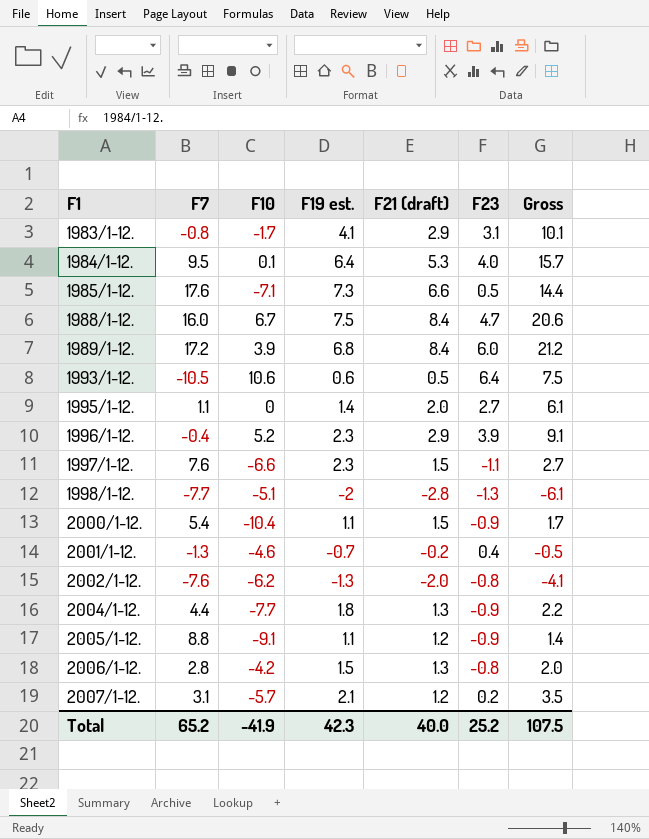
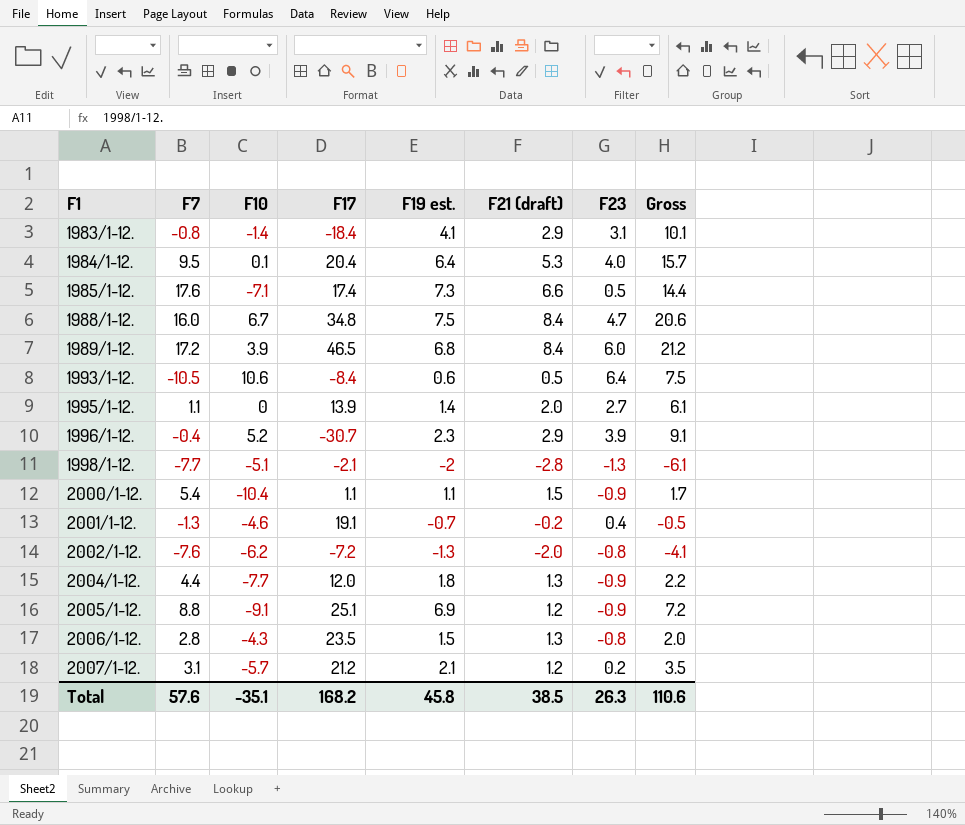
column F17 | position: none -> 4
row 1997/1-12.: 7.6 | -6.6 | 2.3 | 1.5 | -1.1 | 2.7 -> none
1983/1-12. | F10: -1.7 -> -1.4
2005/1-12. | F19 est.: 1.1 -> 6.9
2005/1-12. | Gross: 1.4 -> 7.2
2006/1-12. | F10: -4.2 -> -4.3
Total | F7: 65.2 -> 57.6
Total | F10: -41.9 -> -35.1
Total | F19 est.: 42.3 -> 45.8
Total | F21 (draft): 40.0 -> 38.5
Total | F23: 25.2 -> 26.3
Total | Gross: 107.5 -> 110.6

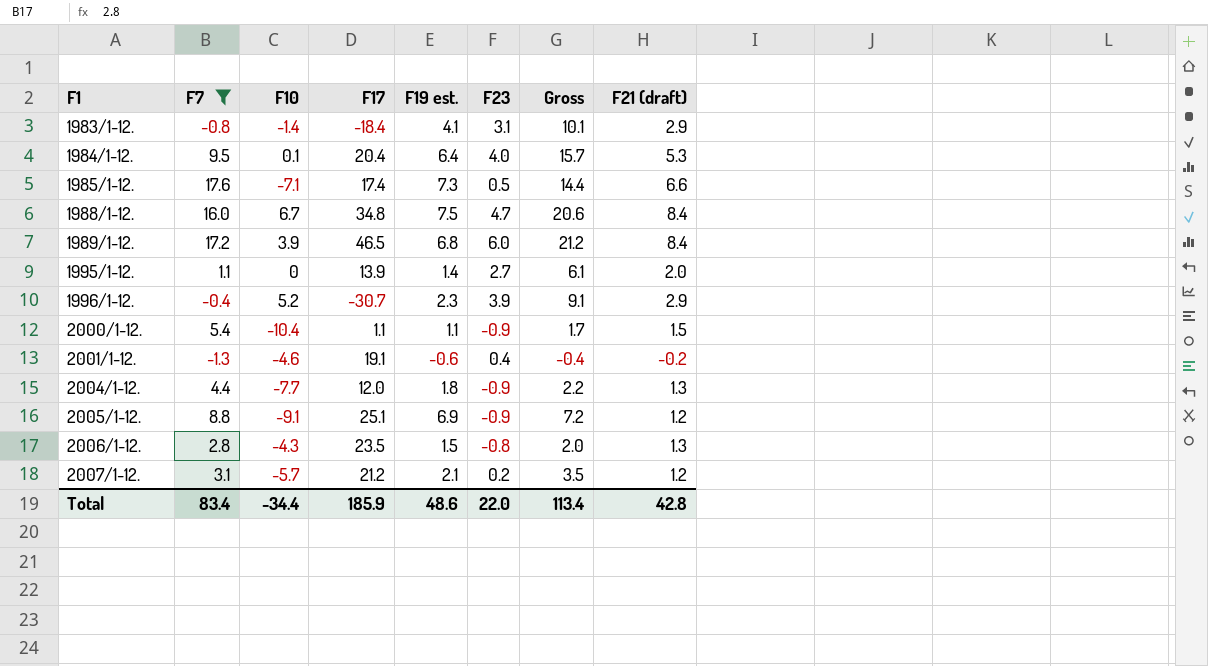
filter: none -> F7 >= -1.3
column F21 (draft) | position: 6 -> 8
2001/1-12. | F19 est.: -0.7 -> -0.6
2001/1-12. | Gross: -0.5 -> -0.4
Total | F7: 57.6 -> 83.4
Total | F10: -35.1 -> -34.4
Total | F17: 168.2 -> 185.9
Total | F19 est.: 45.8 -> 48.6
Total | F23: 26.3 -> 22.0
Total | Gross: 110.6 -> 113.4
Total | F21 (draft): 38.5 -> 42.8

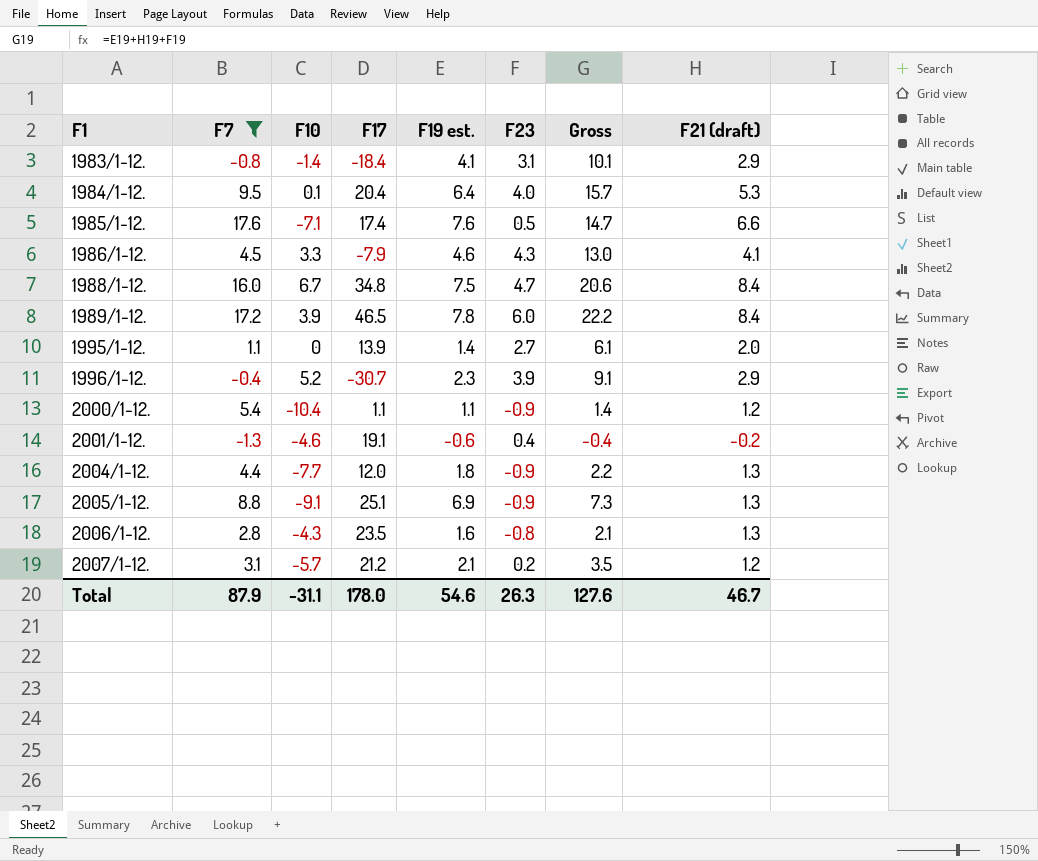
1985/1-12. | F19 est.: 7.3 -> 7.6
1985/1-12. | Gross: 14.4 -> 14.7
row 1986/1-12.: none -> 4.5 | 3.3 | -7.9 | 4.6 | 4.3 | 13.0 | 4.1
1989/1-12. | F19 est.: 6.8 -> 7.8
1989/1-12. | Gross: 21.2 -> 22.2
2000/1-12. | Gross: 1.7 -> 1.4
2000/1-12. | F21 (draft): 1.5 -> 1.2
2005/1-12. | Gross: 7.2 -> 7.3
2005/1-12. | F21 (draft): 1.2 -> 1.3
2006/1-12. | F19 est.: 1.5 -> 1.6
2006/1-12. | Gross: 2.0 -> 2.1
Total | F7: 83.4 -> 87.9
Total | F10: -34.4 -> -31.1
Total | F17: 185.9 -> 178.0
Total | F19 est.: 48.6 -> 54.6
Total | F23: 22.0 -> 26.3
Total | Gross: 113.4 -> 127.6
Total | F21 (draft): 42.8 -> 46.7

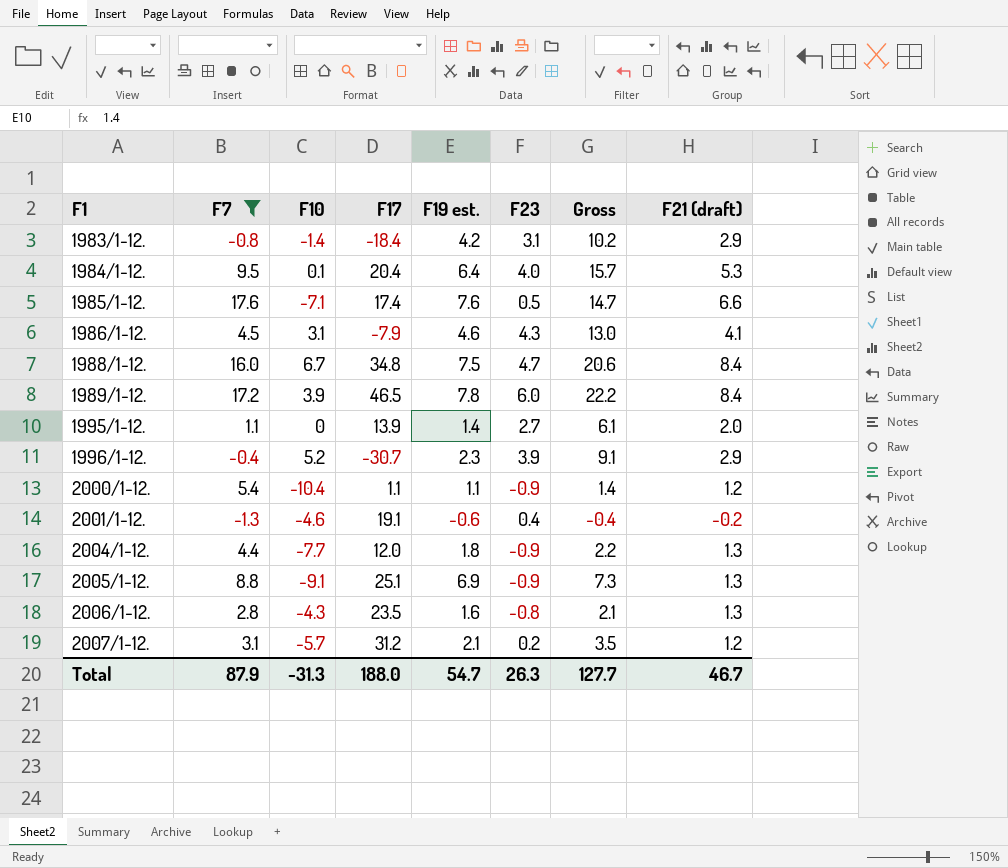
1983/1-12. | F19 est.: 4.1 -> 4.2
1983/1-12. | Gross: 10.1 -> 10.2
1986/1-12. | F10: 3.3 -> 3.1
2007/1-12. | F17: 21.2 -> 31.2
Total | F10: -31.1 -> -31.3
Total | F17: 178.0 -> 188.0
Total | F19 est.: 54.6 -> 54.7
Total | Gross: 127.6 -> 127.7

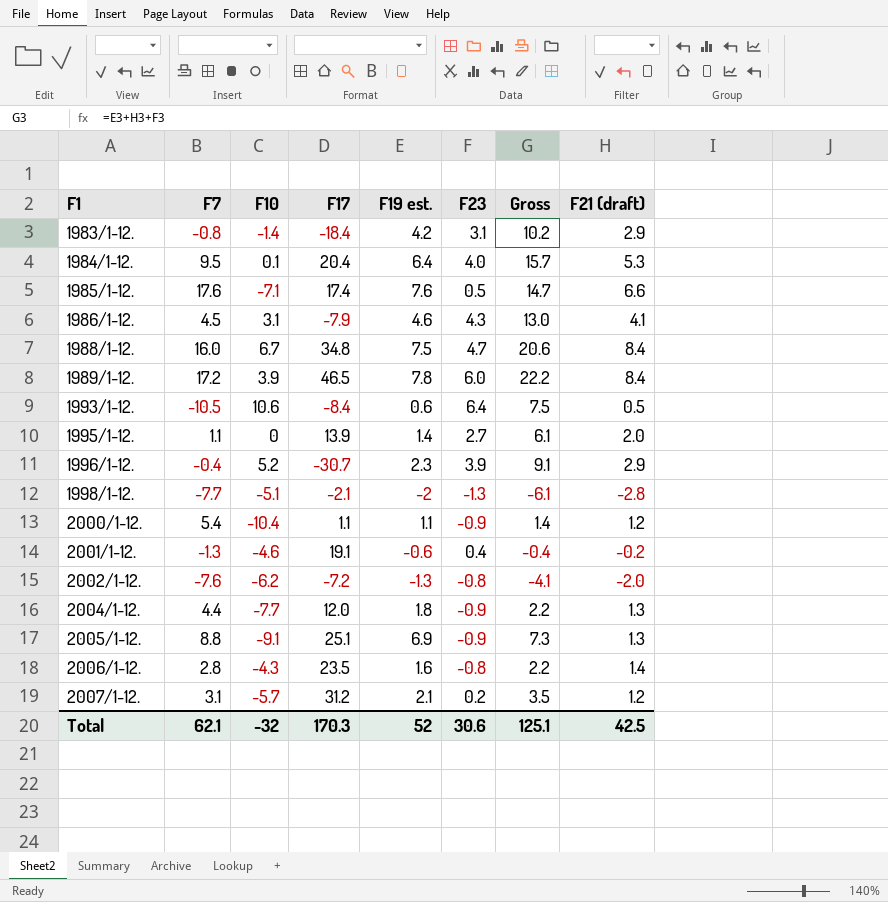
filter: F7 >= -1.3 -> none
2006/1-12. | Gross: 2.1 -> 2.2
2006/1-12. | F21 (draft): 1.3 -> 1.4
Total | F7: 87.9 -> 62.1
Total | F10: -31.3 -> -32
Total | F17: 188.0 -> 170.3
Total | F19 est.: 54.7 -> 52
Total | F23: 26.3 -> 30.6
Total | Gross: 127.7 -> 125.1
Total | F21 (draft): 46.7 -> 42.5

